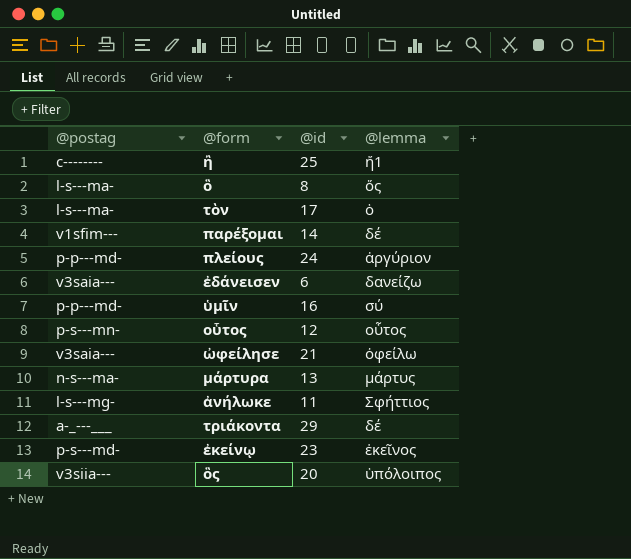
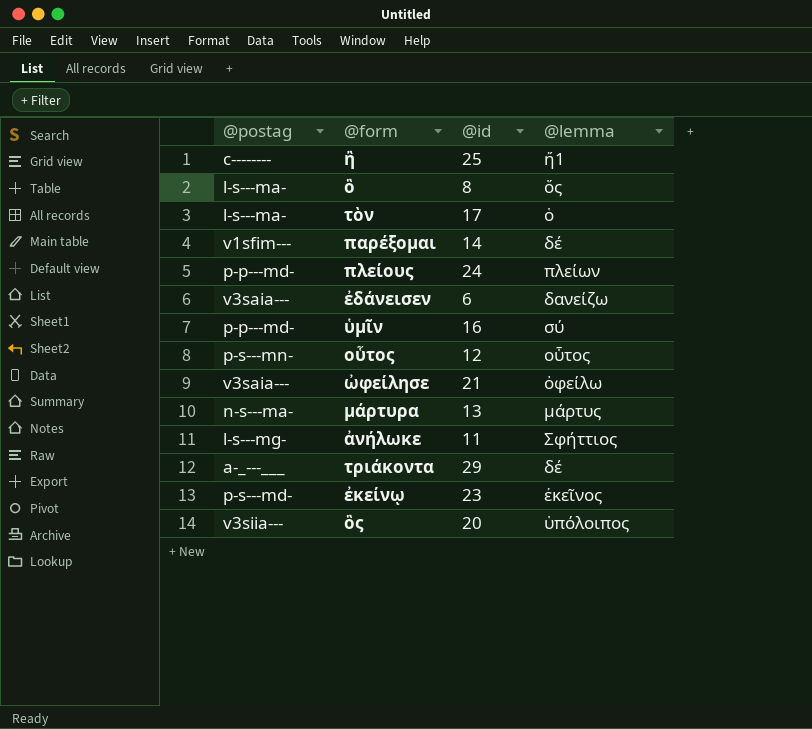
πλείους | @lemma: ἀργύριον -> πλείων

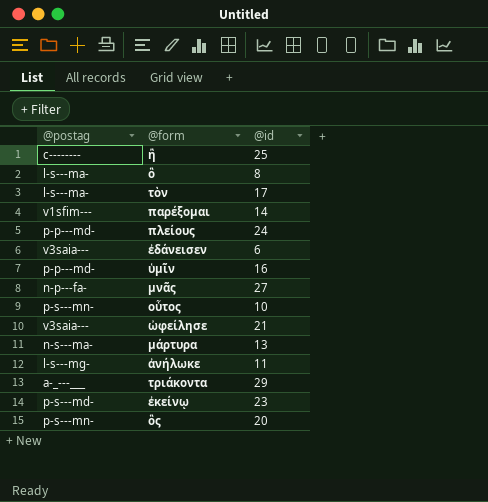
column @lemma | position: 4 -> none
row μνᾶς: none -> n-p---fa- | 27
οὗτος | @id: 12 -> 10
ὃς | @postag: v3siia--- -> p-s---mn-

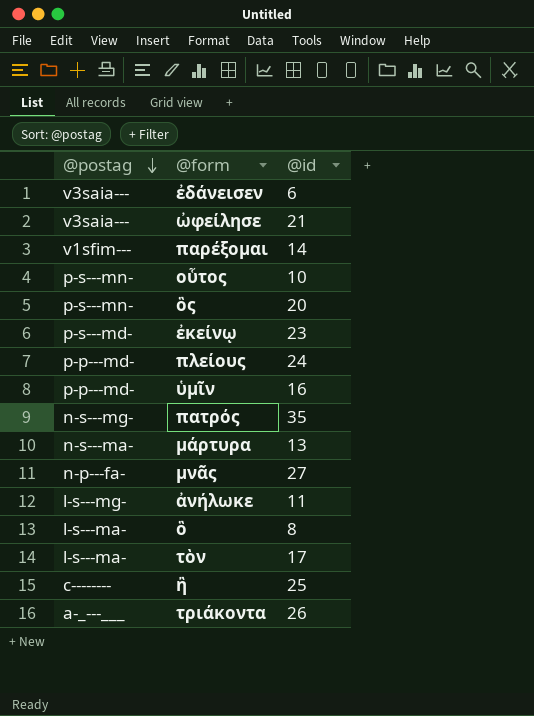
row order: none -> @postag descending
row πατρός: none -> n-s---mg- | 35
τριάκοντα | @id: 29 -> 26

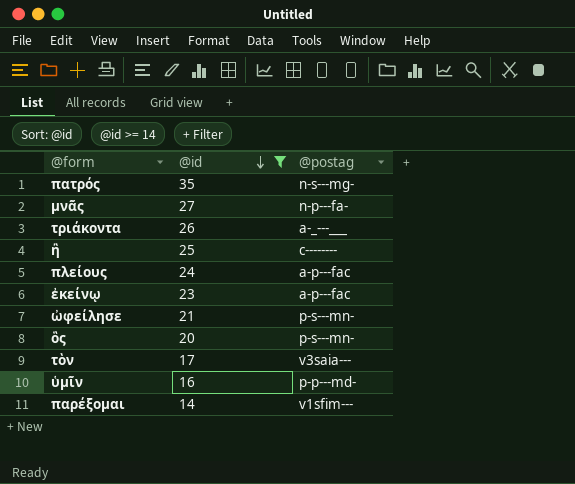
filter: none -> @id >= 14
row order: @postag descending -> @id descending
column @postag | position: 1 -> 3
πλείους | @postag: p-p---md- -> a-p---fac
ἐκείνῳ | @postag: p-s---md- -> a-p---fac
ὠφείλησε | @postag: v3saia--- -> p-s---mn-
τὸν | @postag: l-s---ma- -> v3saia---

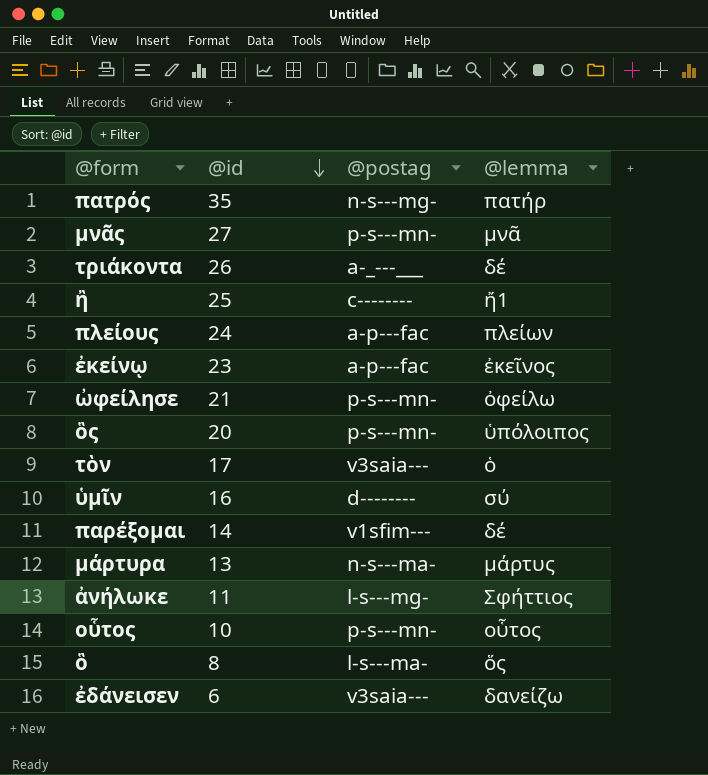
filter: @id >= 14 -> none
column @lemma | position: none -> 4
μνᾶς | @postag: n-p---fa- -> p-s---mn-
ὑμῖν | @postag: p-p---md- -> d--------

